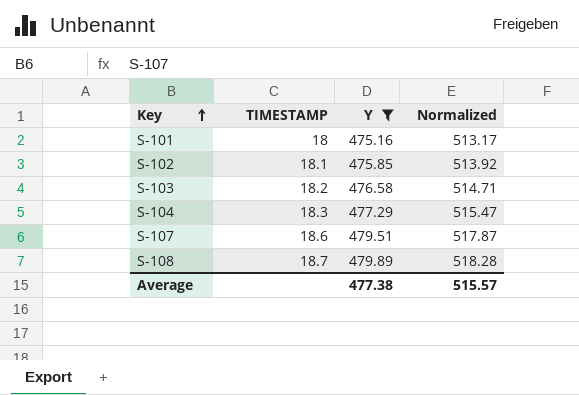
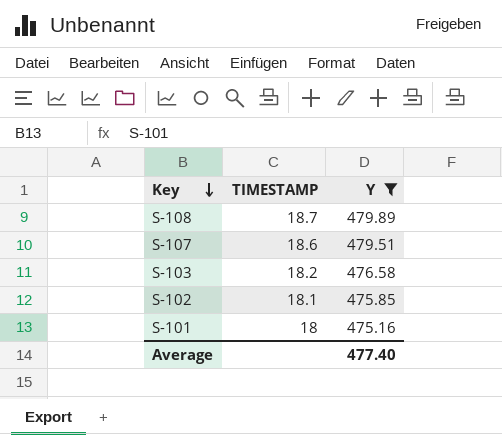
row order: Key ascending -> Key descending
column Normalized | formula: [Y] * 1.08 -> none
row S-104: 18.3 | 477.29 | 515.47 -> none
Average | Y: 477.38 -> 477.40

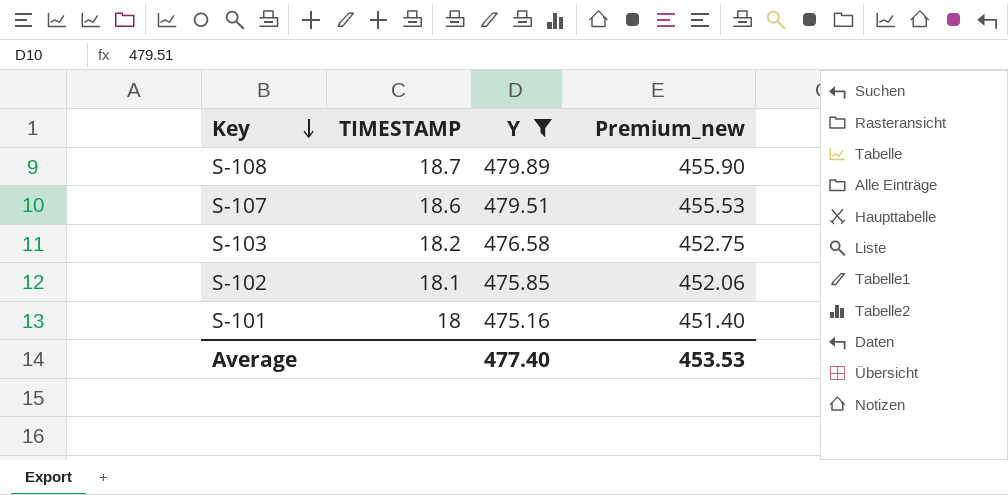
column Premium_new | formula: none -> [Y] * 0.95

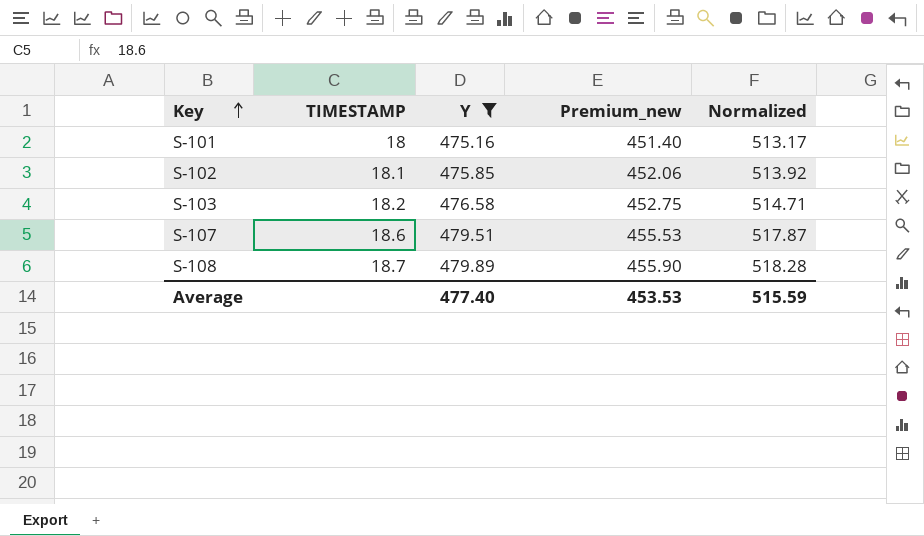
row order: Key descending -> Key ascending
column Normalized | formula: none -> [Y] * 1.08

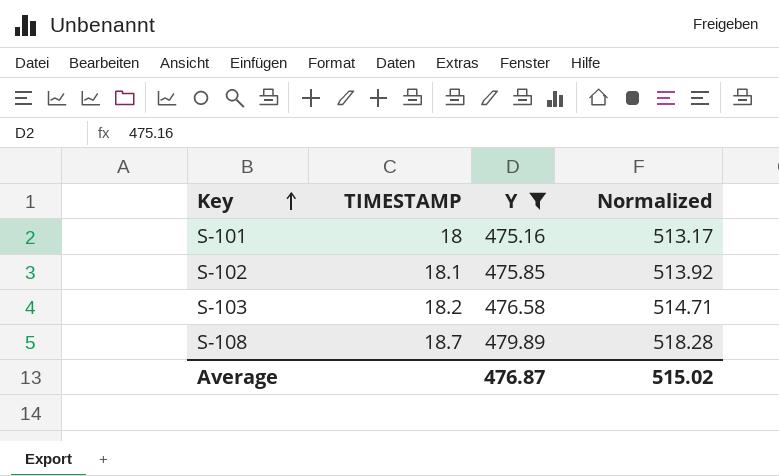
column Premium_new | formula: [Y] * 0.95 -> none
row S-107: 18.6 | 479.51 | 455.53 | 517.87 -> none
Average | Y: 477.40 -> 476.87
Average | Normalized: 515.59 -> 515.02

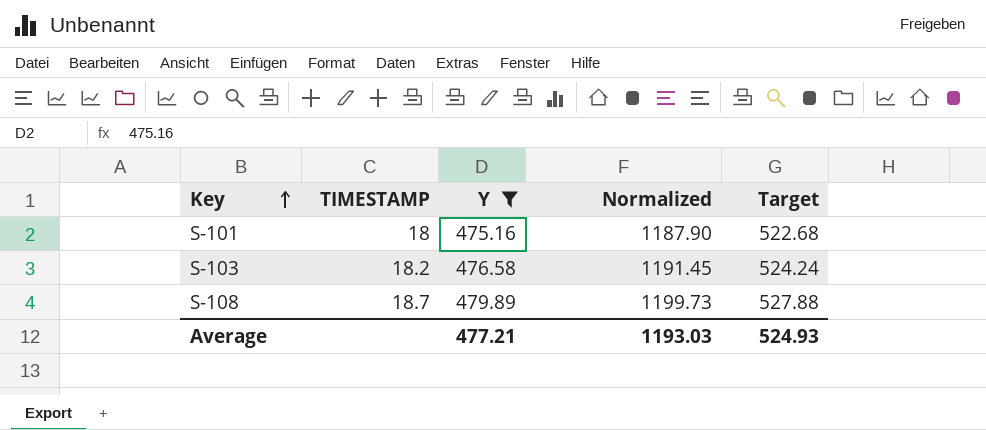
column Normalized | formula: [Y] * 1.08 -> [Y] * 2.5
column Target | formula: none -> [Y] * 1.1
row S-102: 18.1 | 475.85 | 513.92 -> none
Average | Y: 476.87 -> 477.21
Average | Normalized: 515.02 -> 1193.03

